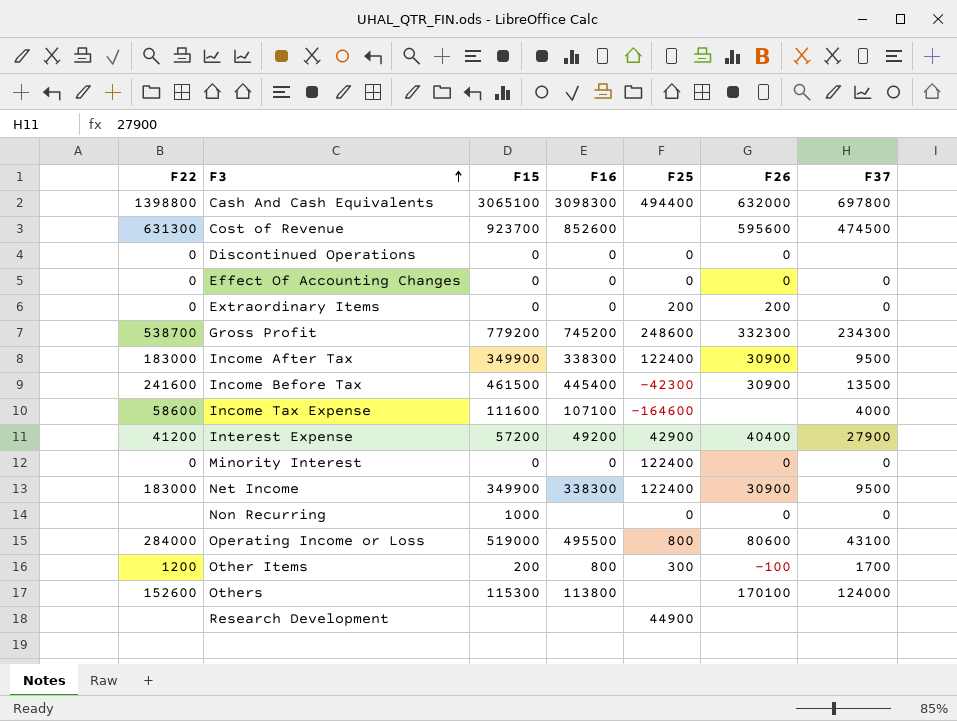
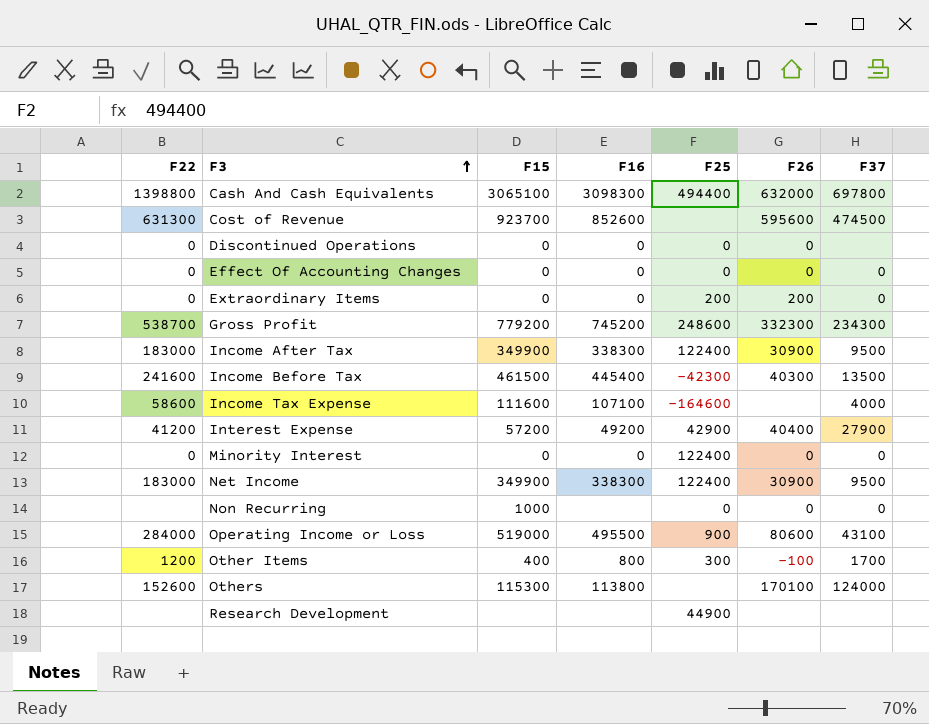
Income Before Tax | F26: 30900 -> 40300
Operating Income or Loss | F25: 800 -> 900
Other Items | F15: 200 -> 400

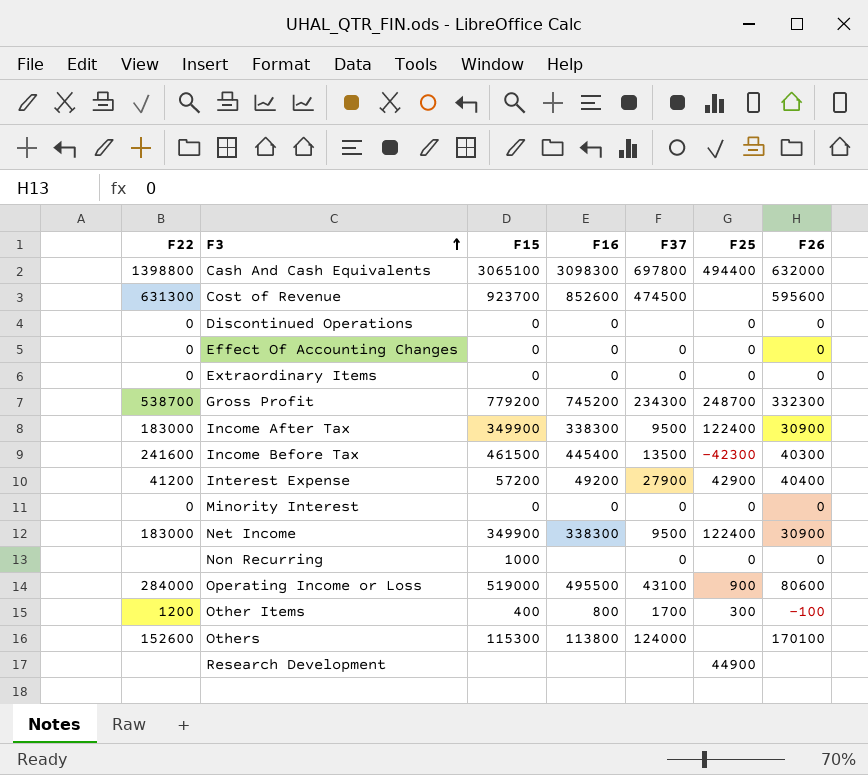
column F37 | position: 7 -> 5
row Income Tax Expense: 58600 | 111600 | 107100 | -164600 | none | 4000 -> none
Extraordinary Items | F25: 200 -> 0
Extraordinary Items | F26: 200 -> 0
Gross Profit | F25: 248600 -> 248700
Minority Interest | F25: 122400 -> 0

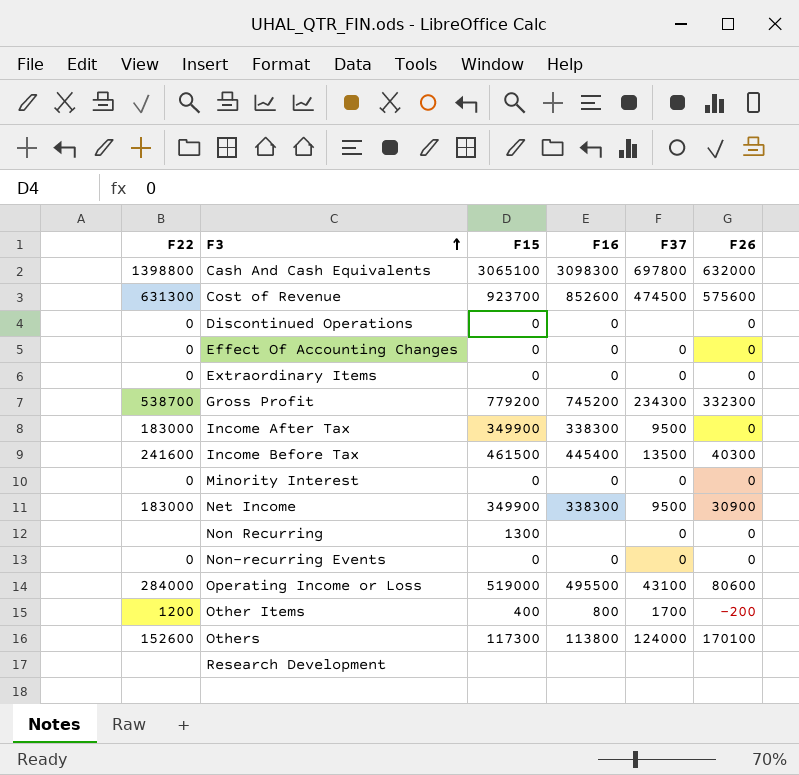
column F25 | position: 6 -> none
row Interest Expense: 41200 | 57200 | 49200 | 27900 | 42900 | 40400 -> none
Cost of Revenue | F26: 595600 -> 575600
Income After Tax | F26: 30900 -> 0
Non Recurring | F15: 1000 -> 1300
row Non-recurring Events: none -> 0 | 0 | 0 | 0 | 0
Other Items | F26: -100 -> -200
Others | F15: 115300 -> 117300

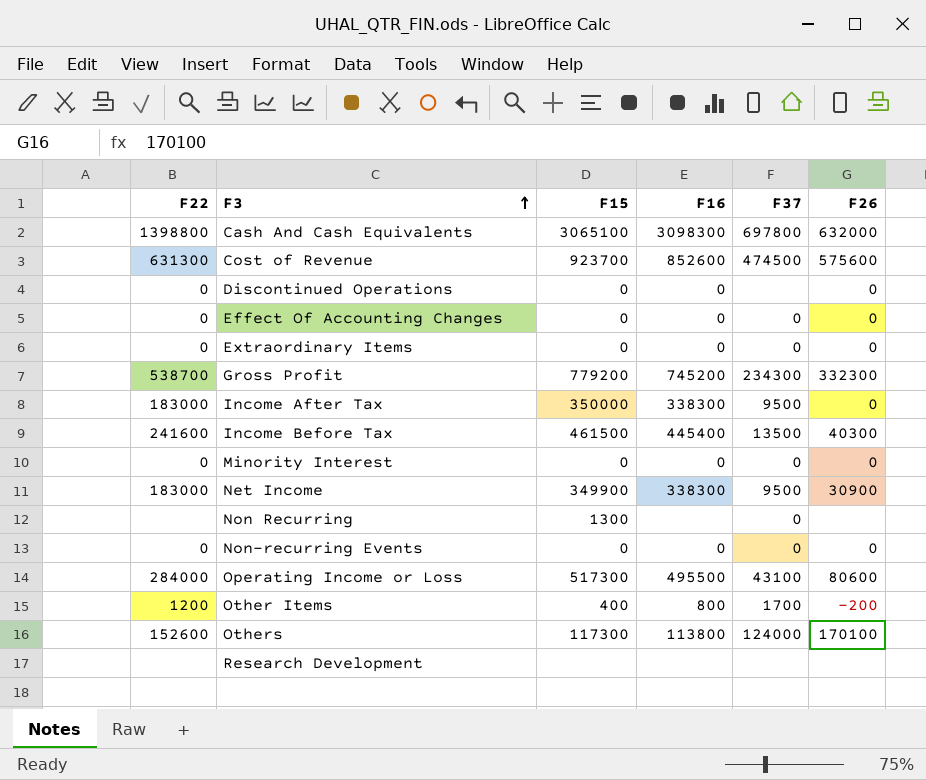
Income After Tax | F15: 349900 -> 350000
Non Recurring | F26: 0 -> none
Operating Income or Loss | F15: 519000 -> 517300

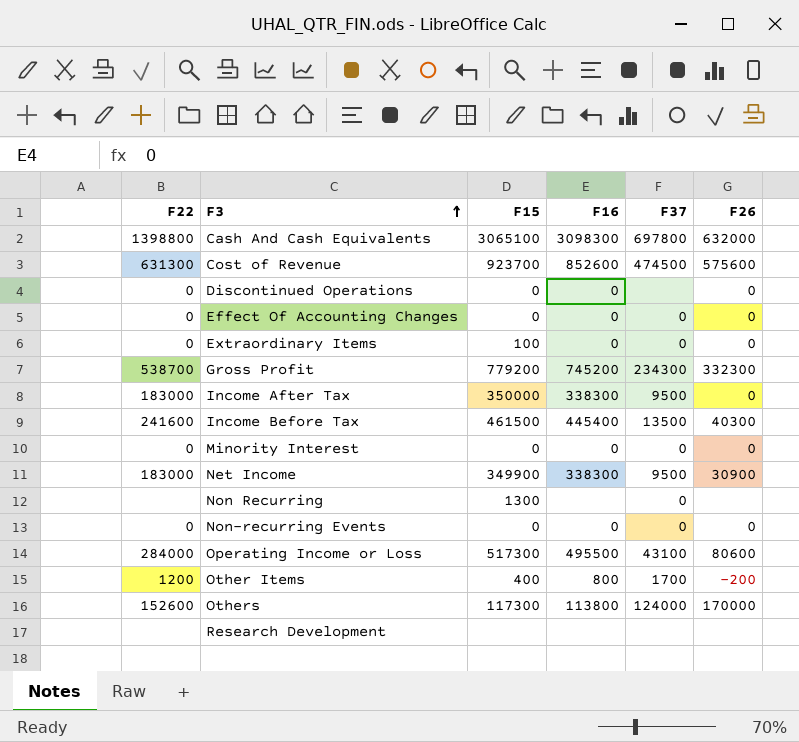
Extraordinary Items | F15: 0 -> 100
Others | F26: 170100 -> 170000

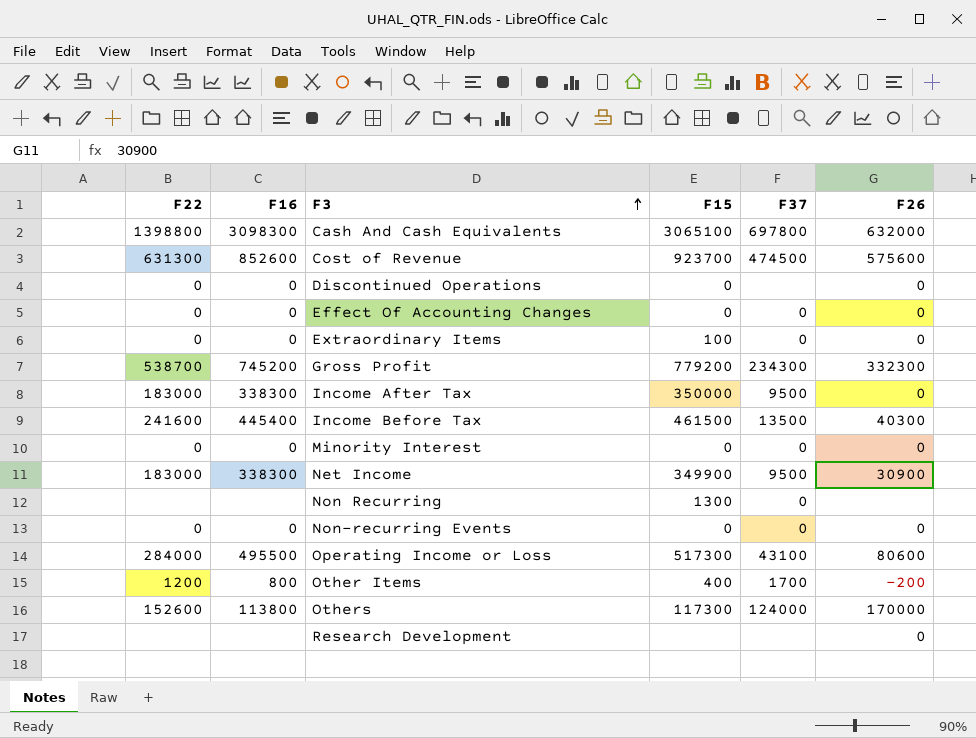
column F16 | position: 4 -> 2
Research Development | F26: none -> 0

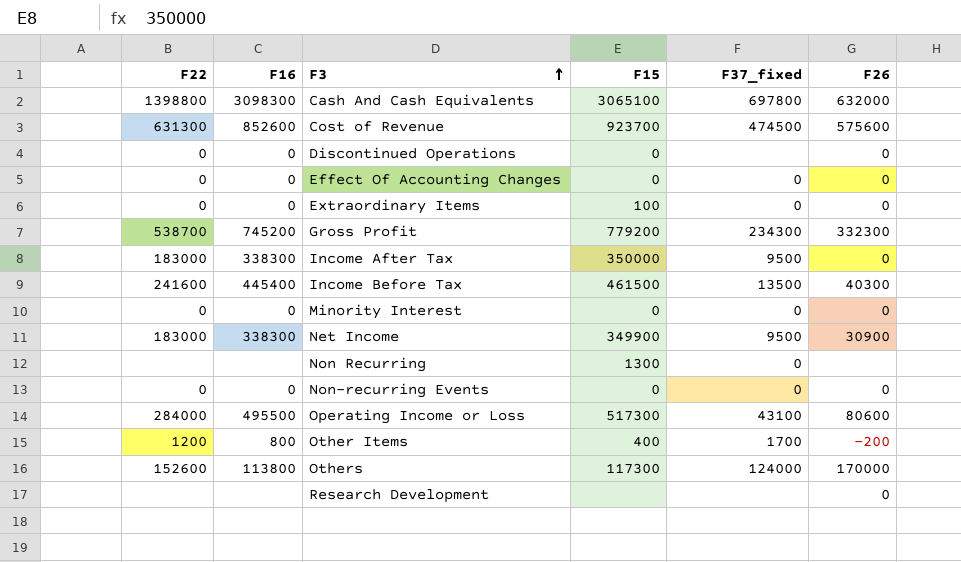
column name: F37 -> F37_fixed

